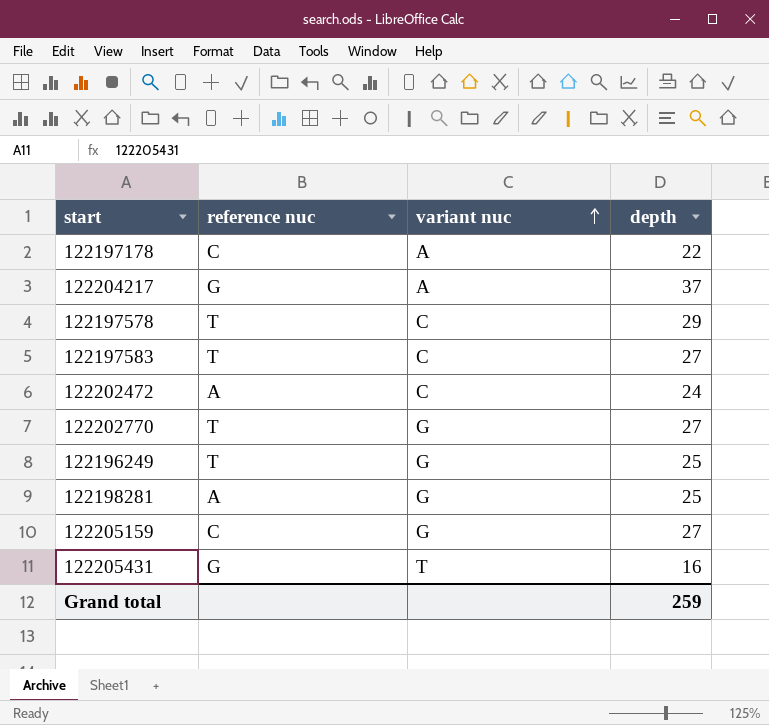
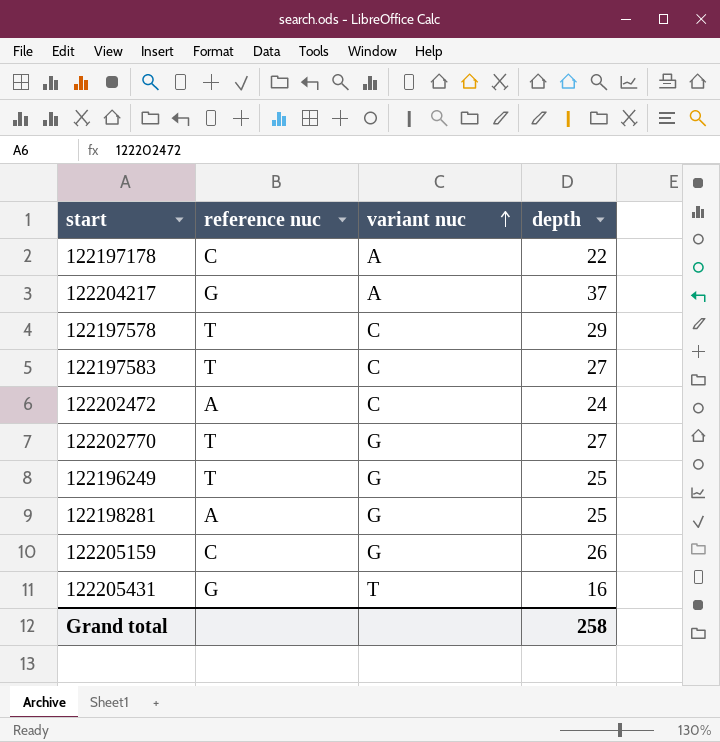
122205159 | depth: 27 -> 26
Grand total | depth: 259 -> 258

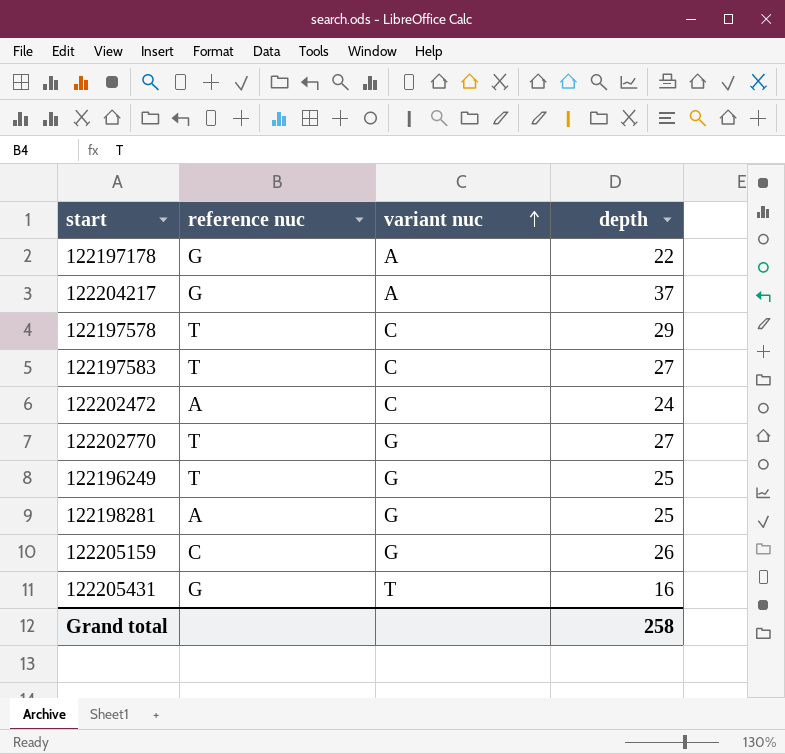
122197178 | reference nuc: C -> G

